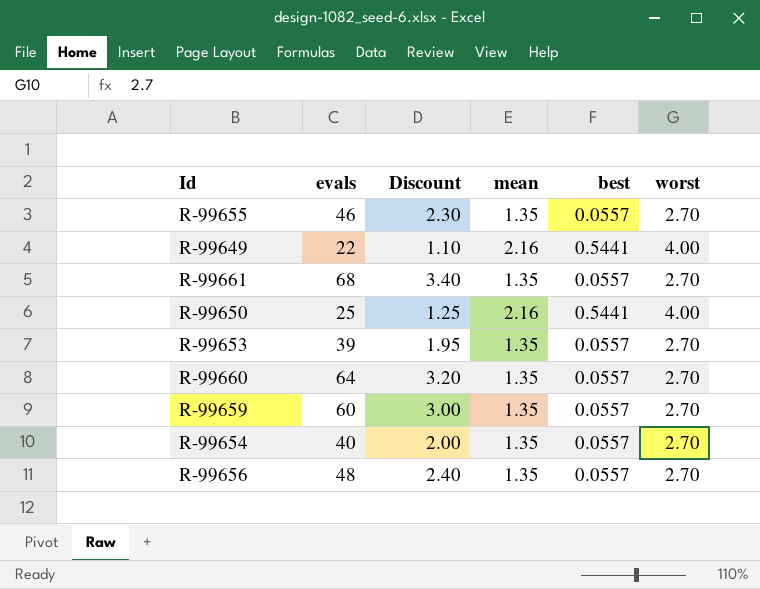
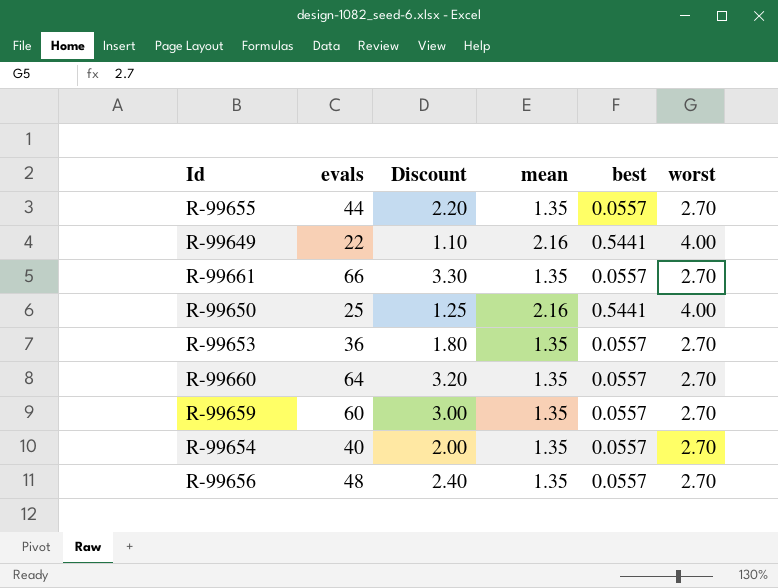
R-99655 | evals: 46 -> 44
R-99655 | Discount: 2.30 -> 2.20
R-99661 | evals: 68 -> 66
R-99661 | Discount: 3.40 -> 3.30
R-99653 | evals: 39 -> 36
R-99653 | Discount: 1.95 -> 1.80

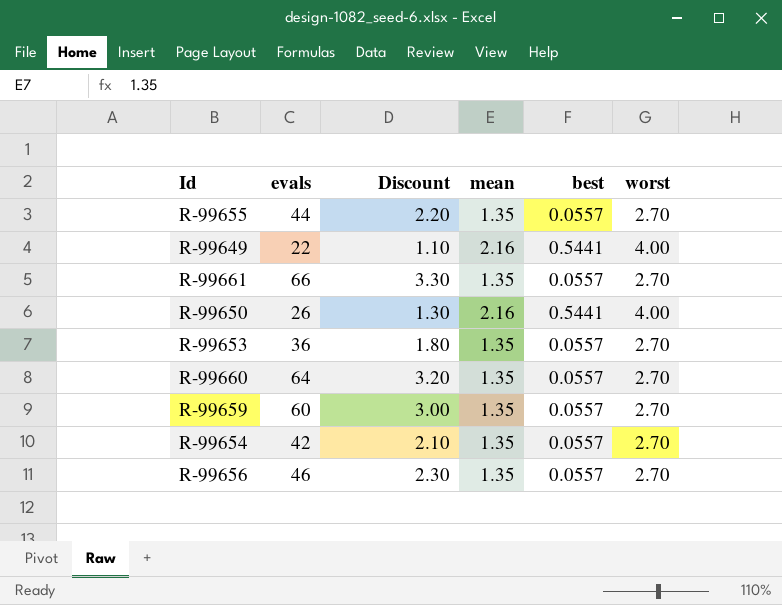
R-99650 | evals: 25 -> 26
R-99650 | Discount: 1.25 -> 1.30
R-99654 | evals: 40 -> 42
R-99654 | Discount: 2.00 -> 2.10
R-99656 | evals: 48 -> 46
R-99656 | Discount: 2.40 -> 2.30

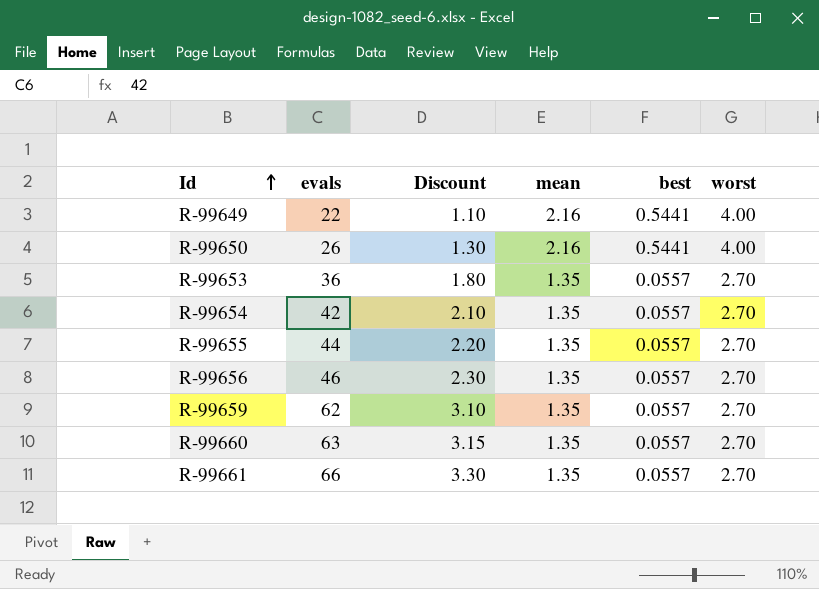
row order: none -> Id ascending
R-99659 | evals: 60 -> 62
R-99659 | Discount: 3.00 -> 3.10
R-99660 | evals: 64 -> 63
R-99660 | Discount: 3.20 -> 3.15

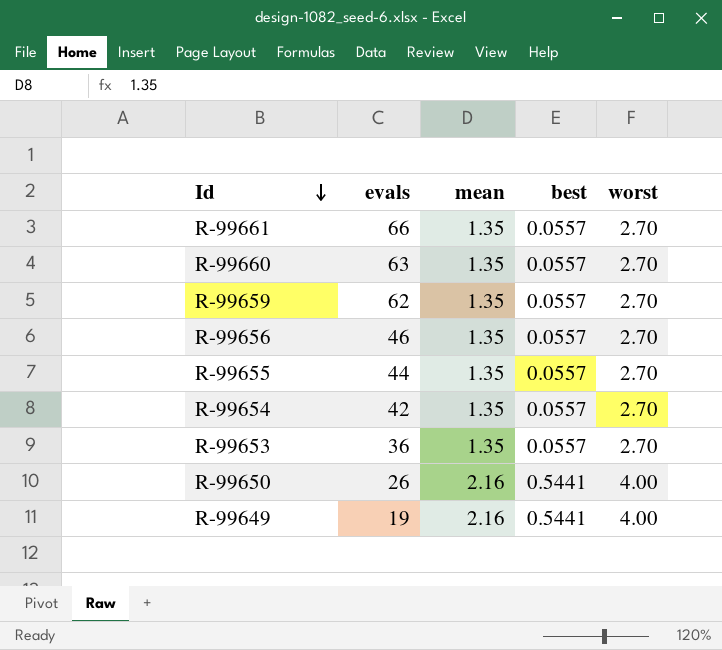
row order: Id ascending -> Id descending
column Discount | formula: [evals] * 0.05 -> none
R-99649 | evals: 22 -> 19

